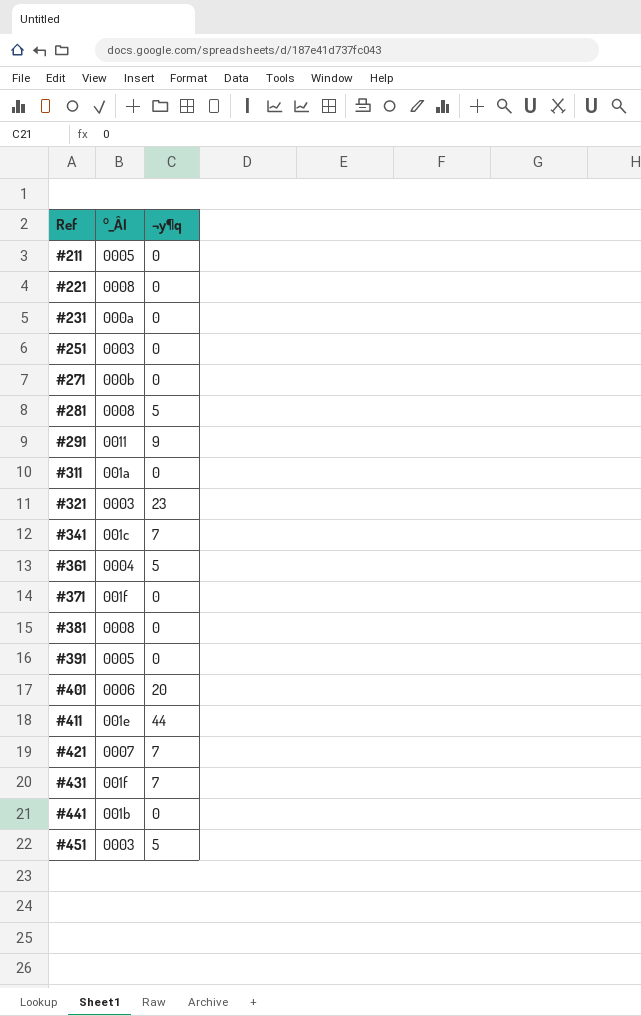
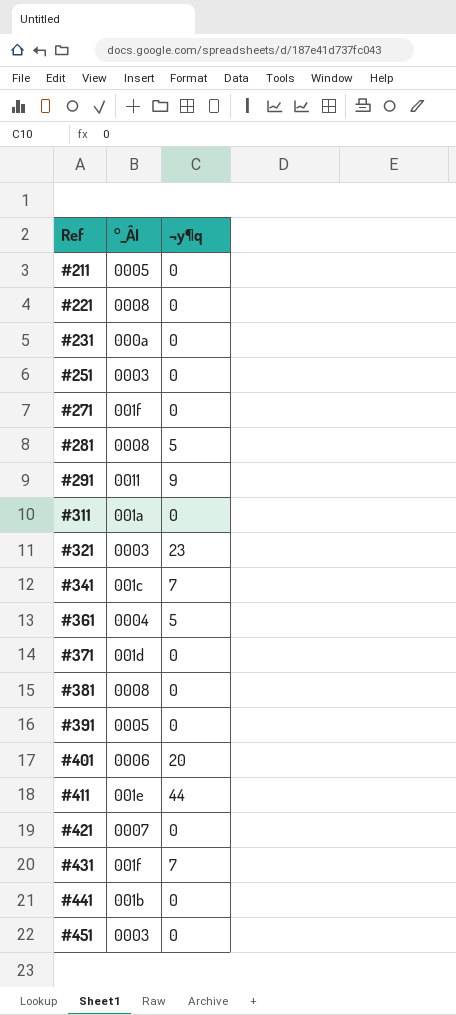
#271 | °_ÂI: 000b -> 001f
#371 | °_ÂI: 001f -> 001d
#421 | ¬y¶q: 7 -> 0
#451 | ¬y¶q: 5 -> 0

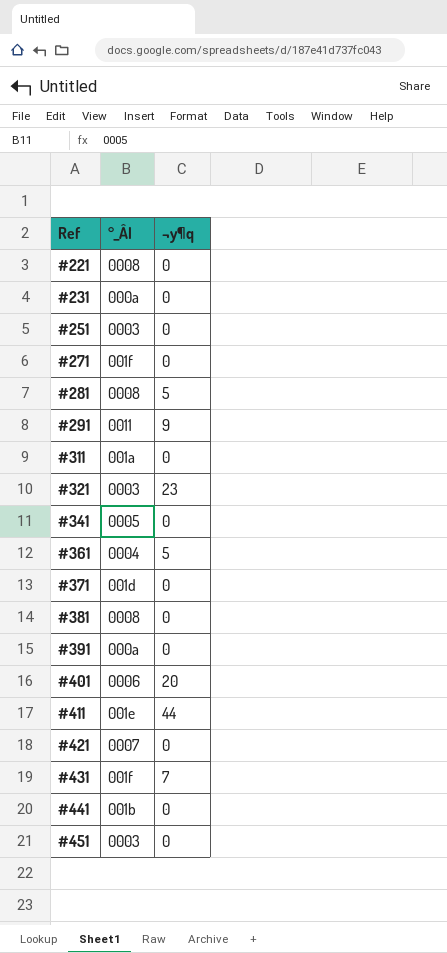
row #211: 0005 | 0 -> none
#341 | °_ÂI: 001c -> 0005
#341 | ¬y¶q: 7 -> 0
#391 | °_ÂI: 0005 -> 000a

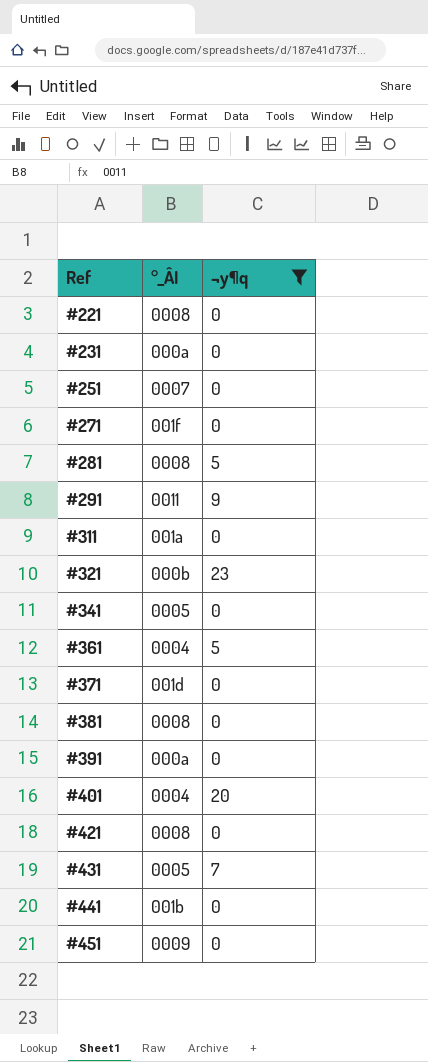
filter: none -> ¬y¶q != 44
#251 | °_ÂI: 0003 -> 0007
#321 | °_ÂI: 0003 -> 000b
#401 | °_ÂI: 0006 -> 0004
#421 | °_ÂI: 0007 -> 0008
#431 | °_ÂI: 001f -> 0005
#451 | °_ÂI: 0003 -> 0009

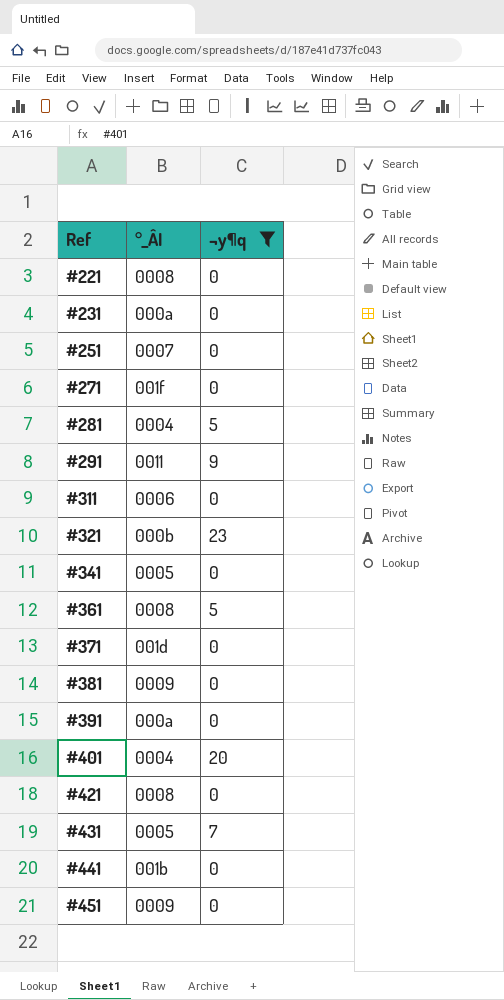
#281 | °_ÂI: 0008 -> 0004
#311 | °_ÂI: 001a -> 0006
#361 | °_ÂI: 0004 -> 0008
#381 | °_ÂI: 0008 -> 0009

